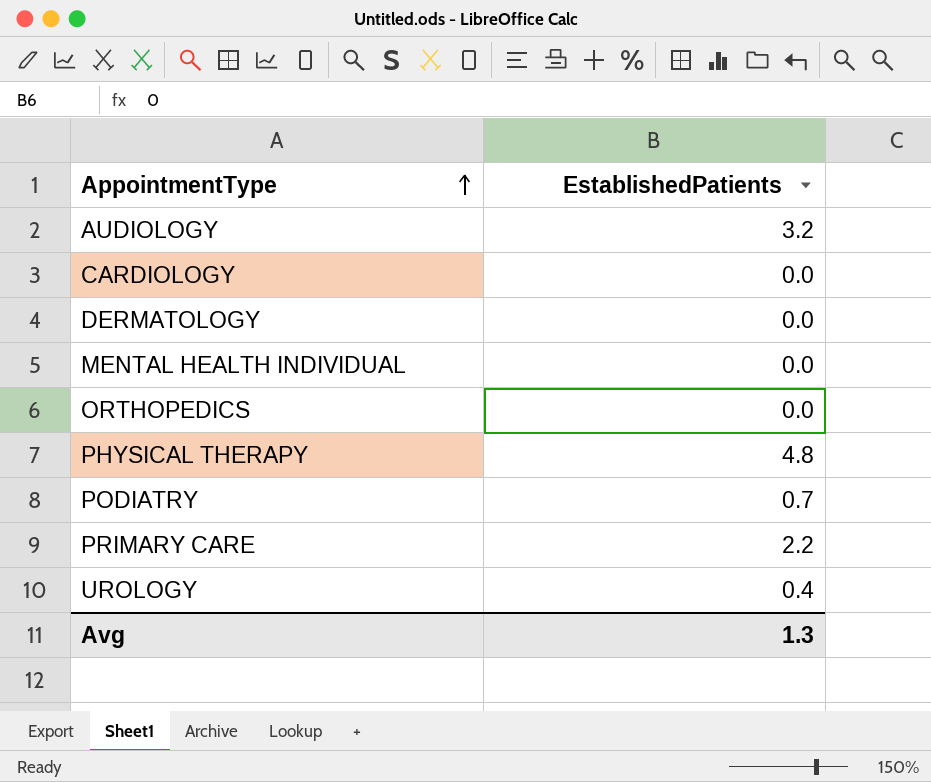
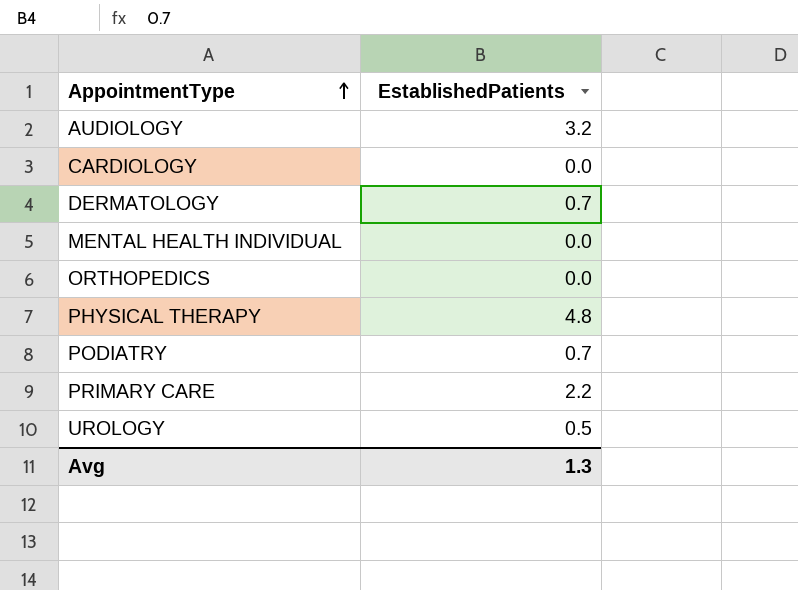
DERMATOLOGY | EstablishedPatients: 0.0 -> 0.7
UROLOGY | EstablishedPatients: 0.4 -> 0.5

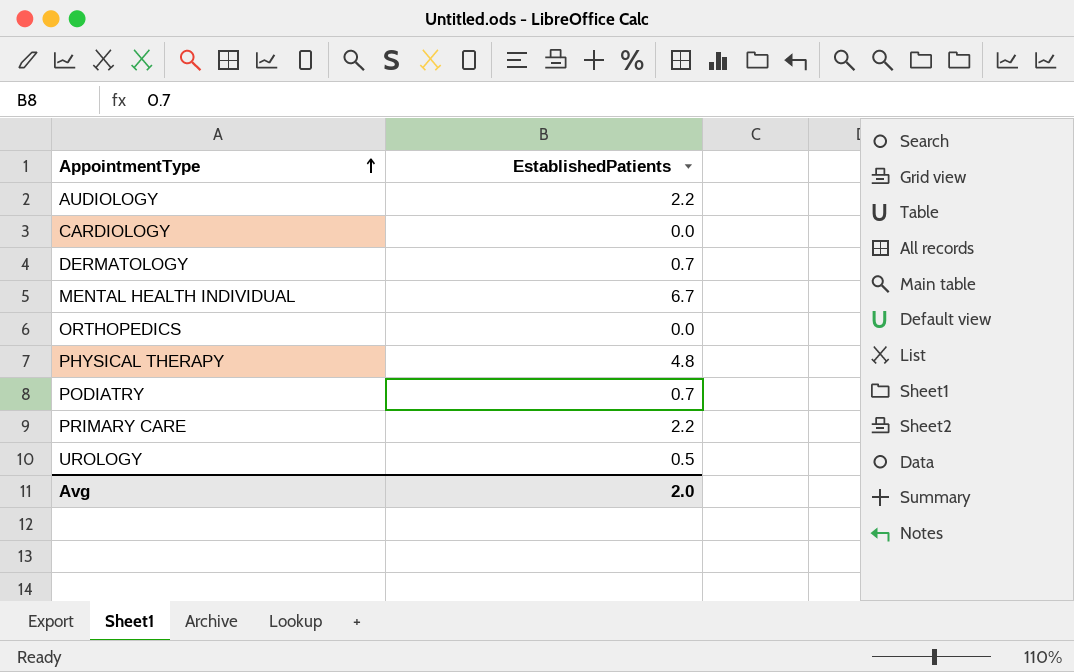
AUDIOLOGY | EstablishedPatients: 3.2 -> 2.2
MENTAL HEALTH INDIVIDUAL | EstablishedPatients: 0.0 -> 6.7
Avg | EstablishedPatients: 1.3 -> 2.0

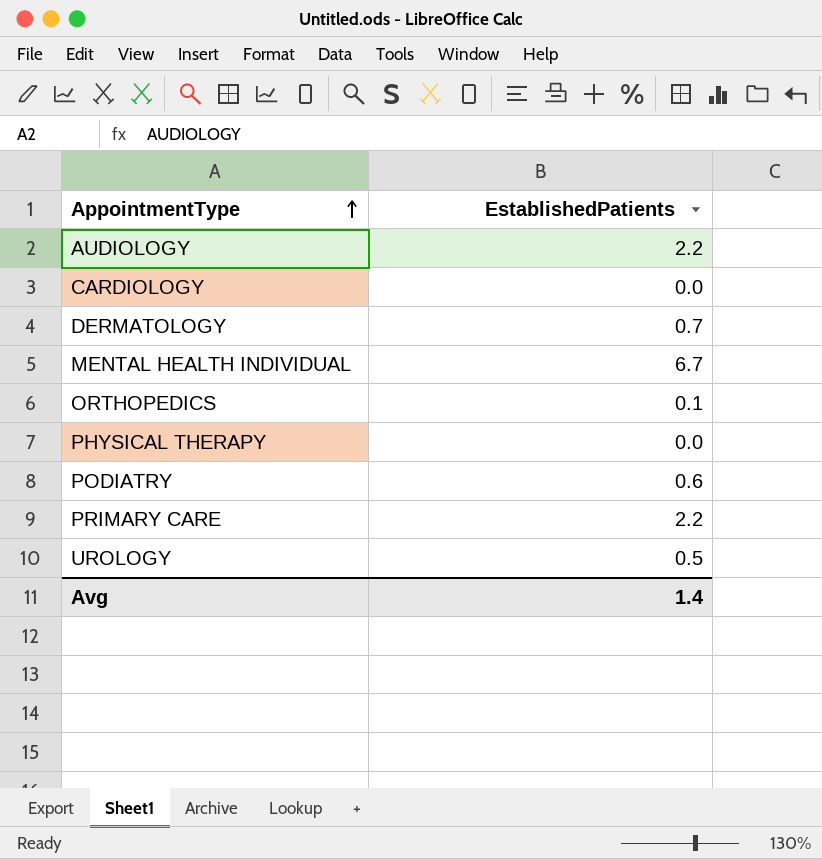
ORTHOPEDICS | EstablishedPatients: 0.0 -> 0.1
PHYSICAL THERAPY | EstablishedPatients: 4.8 -> 0.0
PODIATRY | EstablishedPatients: 0.7 -> 0.6
Avg | EstablishedPatients: 2.0 -> 1.4

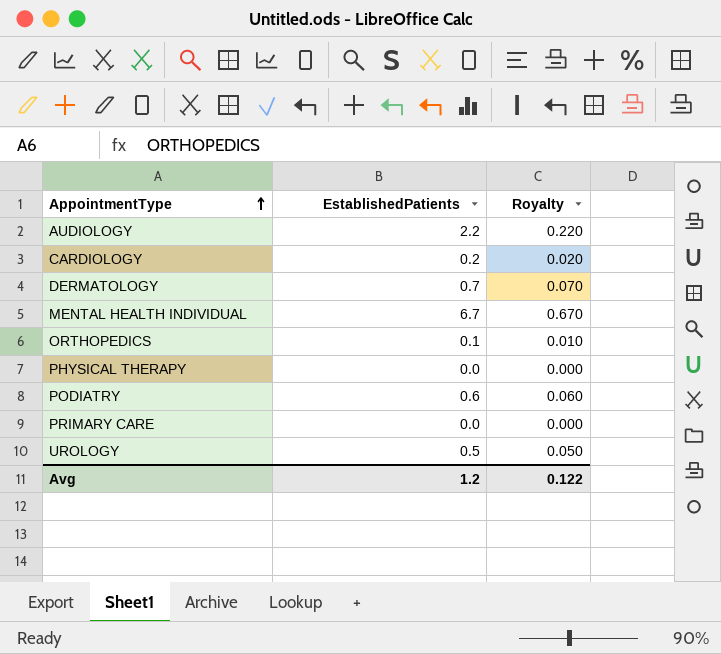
column Royalty | formula: none -> [EstablishedPatients] * 0.1
CARDIOLOGY | EstablishedPatients: 0.0 -> 0.2
PRIMARY CARE | EstablishedPatients: 2.2 -> 0.0
Avg | EstablishedPatients: 1.4 -> 1.2

